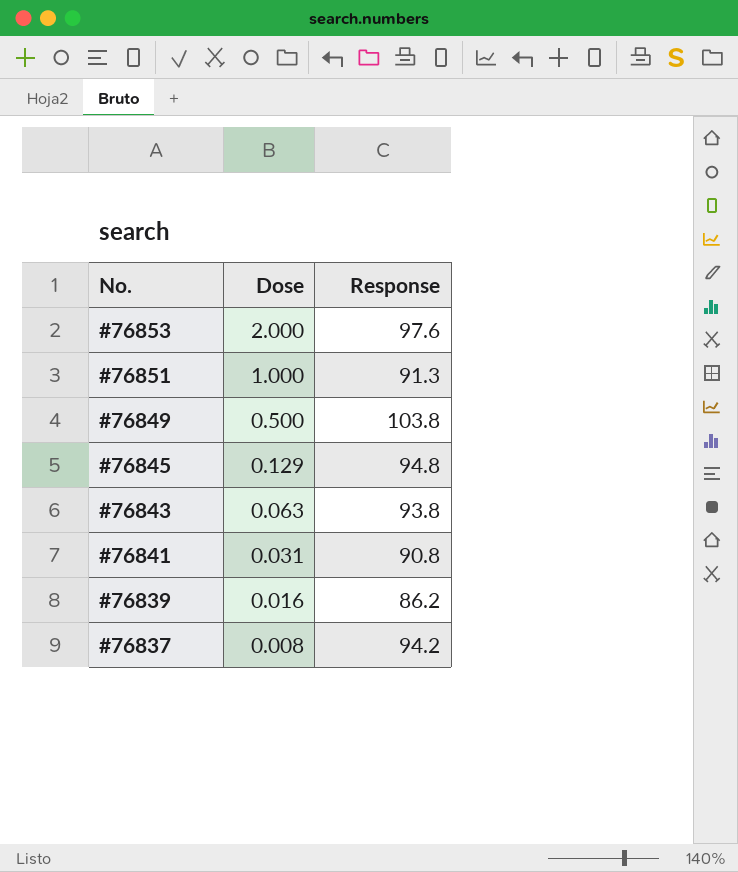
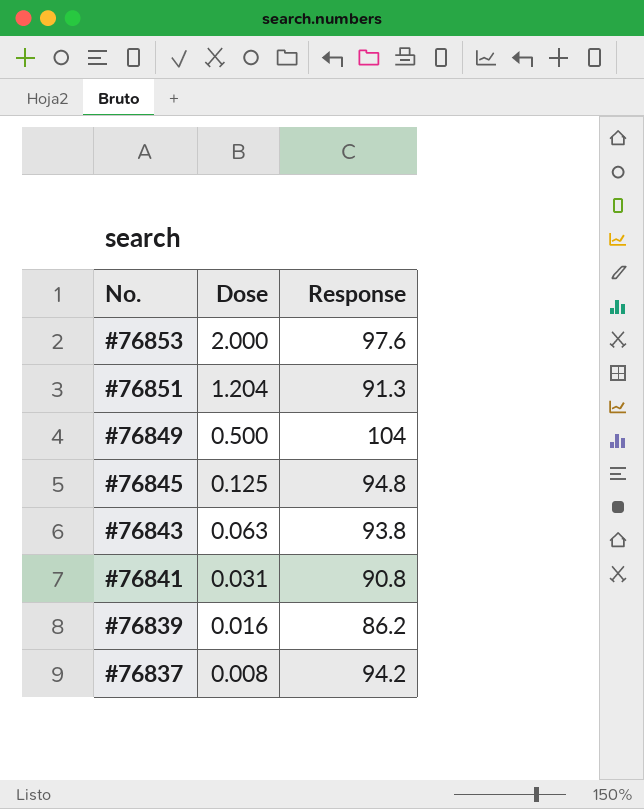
#76851 | Dose: 1.000 -> 1.204
#76849 | Response: 103.8 -> 104
#76845 | Dose: 0.129 -> 0.125

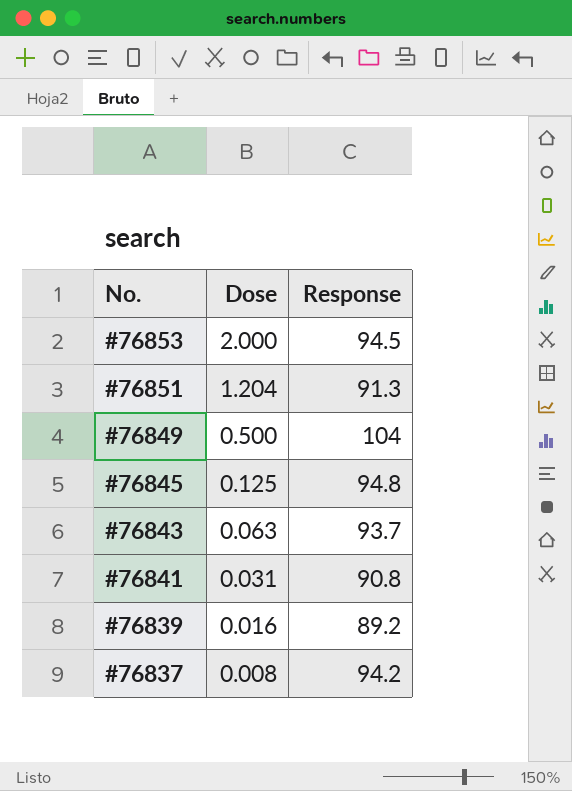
#76853 | Response: 97.6 -> 94.5
#76843 | Response: 93.8 -> 93.7
#76839 | Response: 86.2 -> 89.2

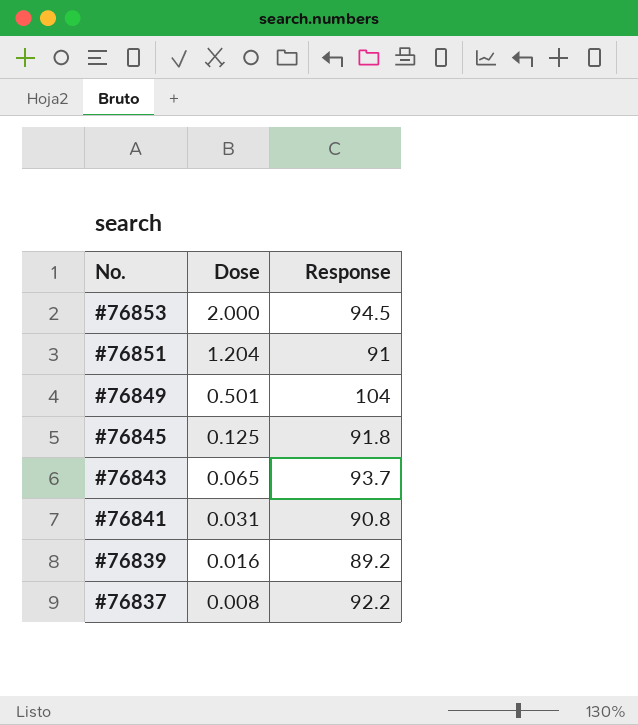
#76851 | Response: 91.3 -> 91
#76849 | Dose: 0.500 -> 0.501
#76845 | Response: 94.8 -> 91.8
#76843 | Dose: 0.063 -> 0.065
#76837 | Response: 94.2 -> 92.2

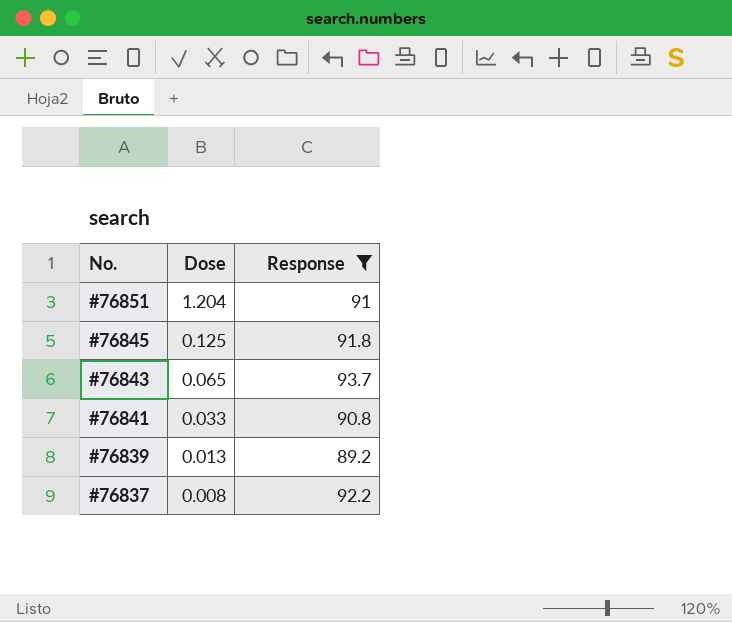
filter: none -> Response <= 93.7
#76841 | Dose: 0.031 -> 0.033
#76839 | Dose: 0.016 -> 0.013

